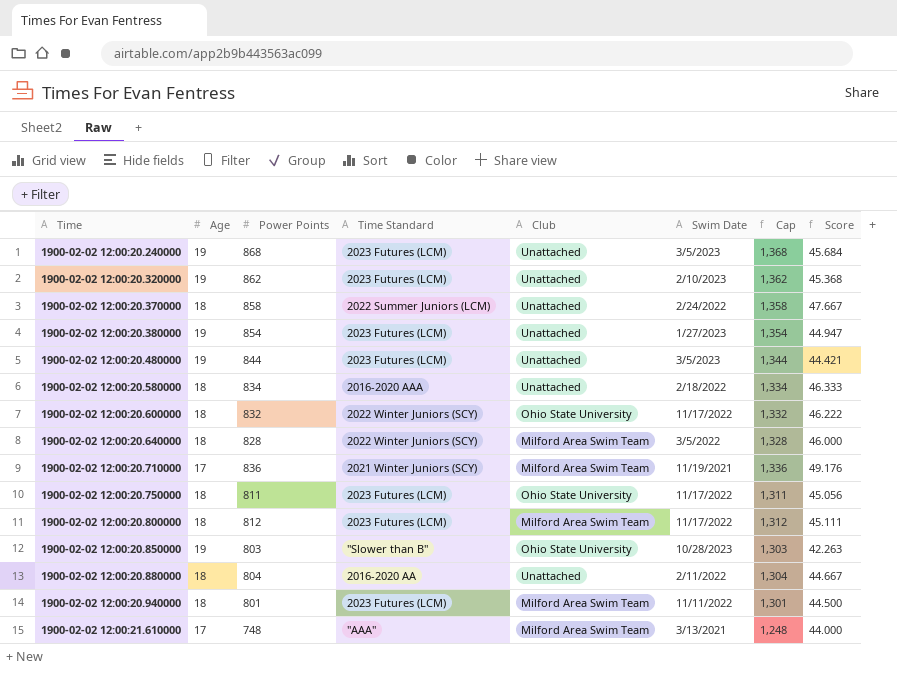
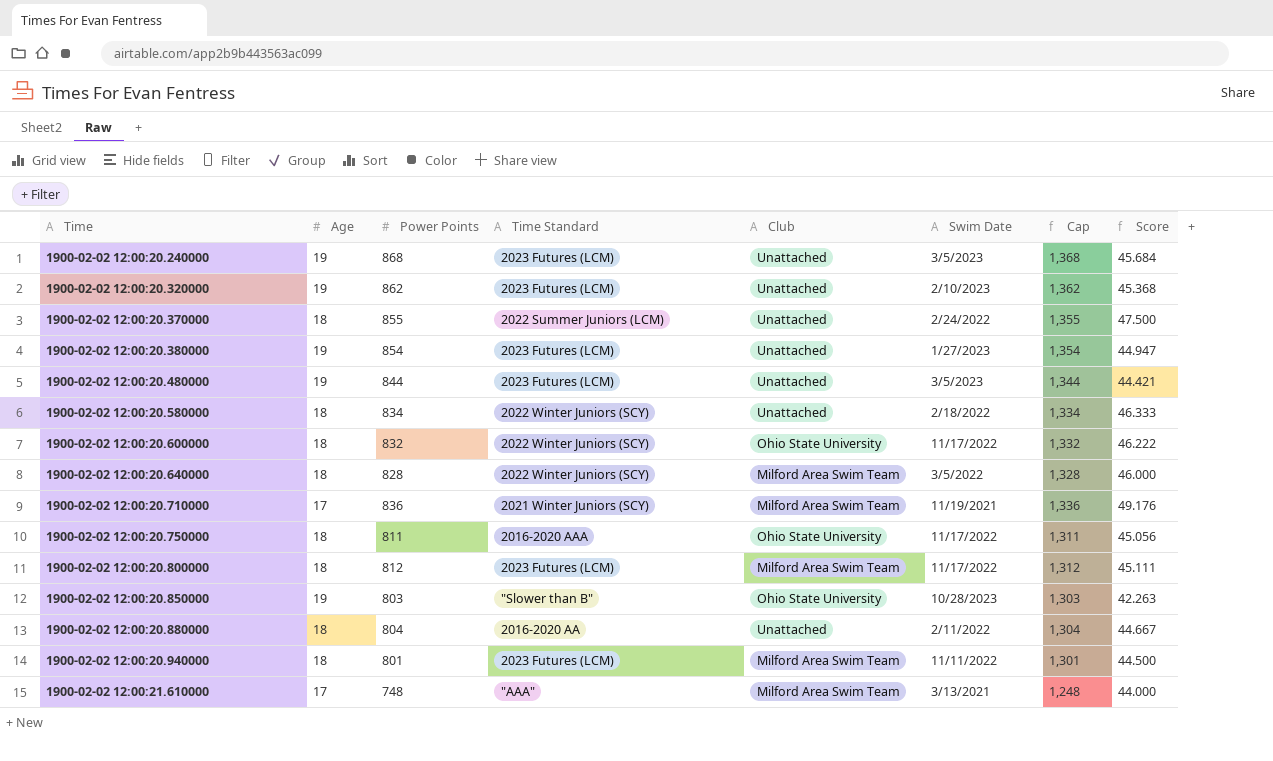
1900-02-02 12:00:20.370000 | Power Points: 858 -> 855
1900-02-02 12:00:20.370000 | Cap: 1,358 -> 1,355
1900-02-02 12:00:20.370000 | Score: 47.667 -> 47.500
1900-02-02 12:00:20.580000 | Time Standard: 2016-2020 AAA -> 2022 Winter Juniors (SCY)
1900-02-02 12:00:20.750000 | Time Standard: 2023 Futures (LCM) -> 2016-2020 AAA

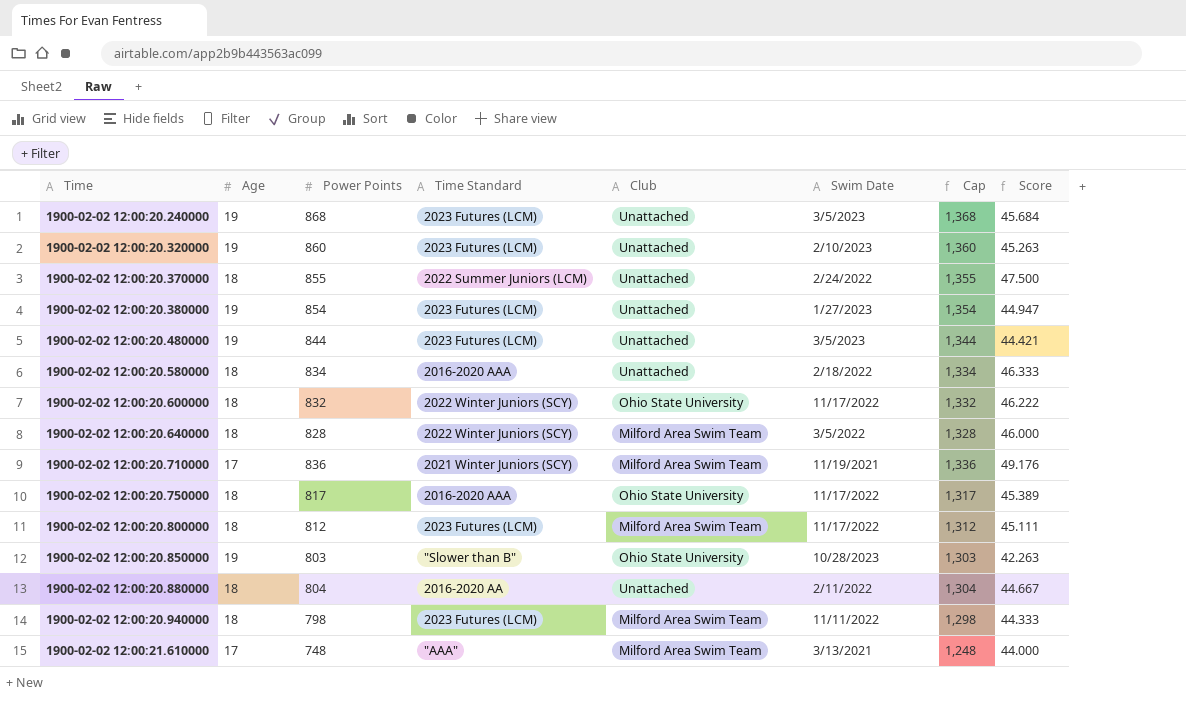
1900-02-02 12:00:20.320000 | Power Points: 862 -> 860
1900-02-02 12:00:20.320000 | Cap: 1,362 -> 1,360
1900-02-02 12:00:20.320000 | Score: 45.368 -> 45.263
1900-02-02 12:00:20.580000 | Time Standard: 2022 Winter Juniors (SCY) -> 2016-2020 AAA
1900-02-02 12:00:20.750000 | Power Points: 811 -> 817
1900-02-02 12:00:20.750000 | Cap: 1,311 -> 1,317
1900-02-02 12:00:20.750000 | Score: 45.056 -> 45.389
1900-02-02 12:00:20.940000 | Power Points: 801 -> 798
1900-02-02 12:00:20.940000 | Cap: 1,301 -> 1,298
1900-02-02 12:00:20.940000 | Score: 44.500 -> 44.333

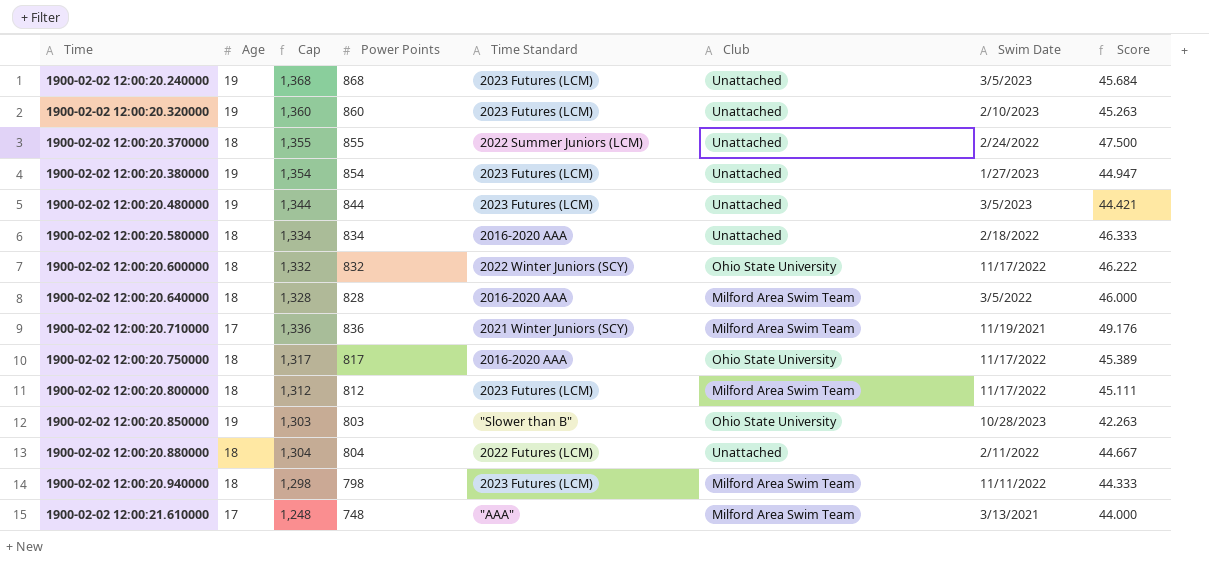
column Cap | position: 7 -> 3
1900-02-02 12:00:20.640000 | Time Standard: 2022 Winter Juniors (SCY) -> 2016-2020 AAA
1900-02-02 12:00:20.880000 | Time Standard: 2016-2020 AA -> 2022 Futures (LCM)

